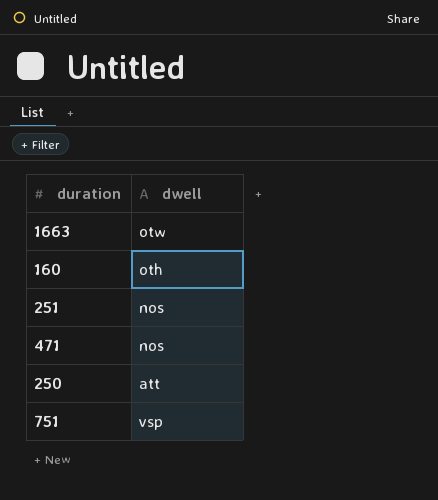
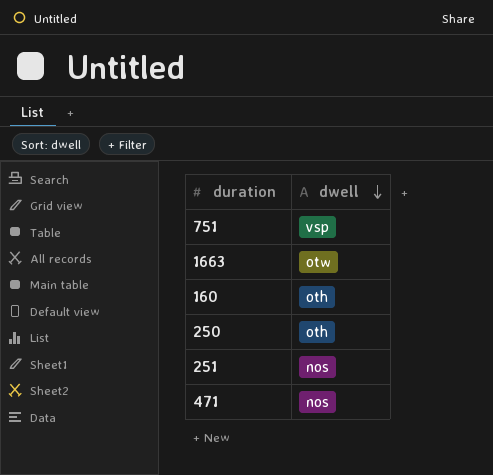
row order: none -> dwell descending
250 | dwell: att -> oth

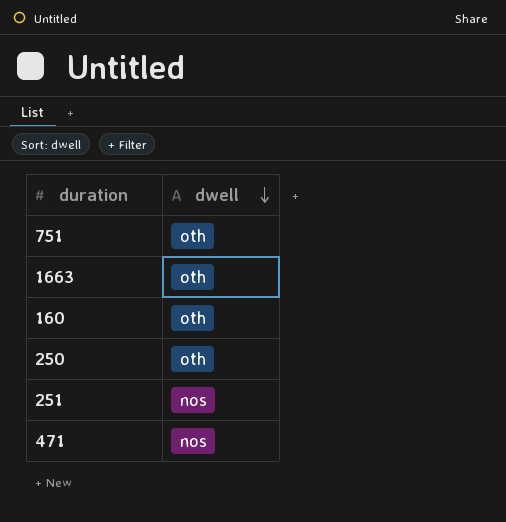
751 | dwell: vsp -> oth
1663 | dwell: otw -> oth

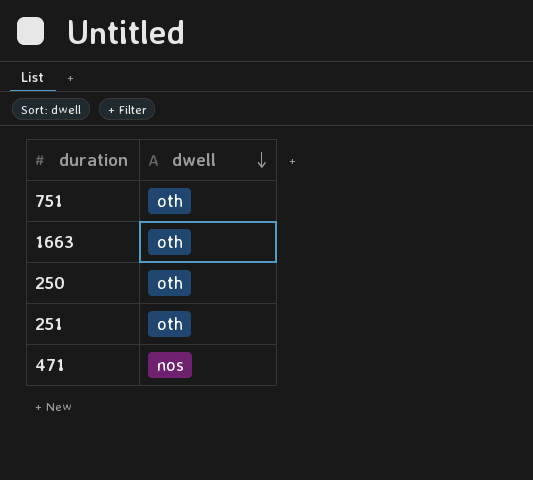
row 160: oth -> none
251 | dwell: nos -> oth

